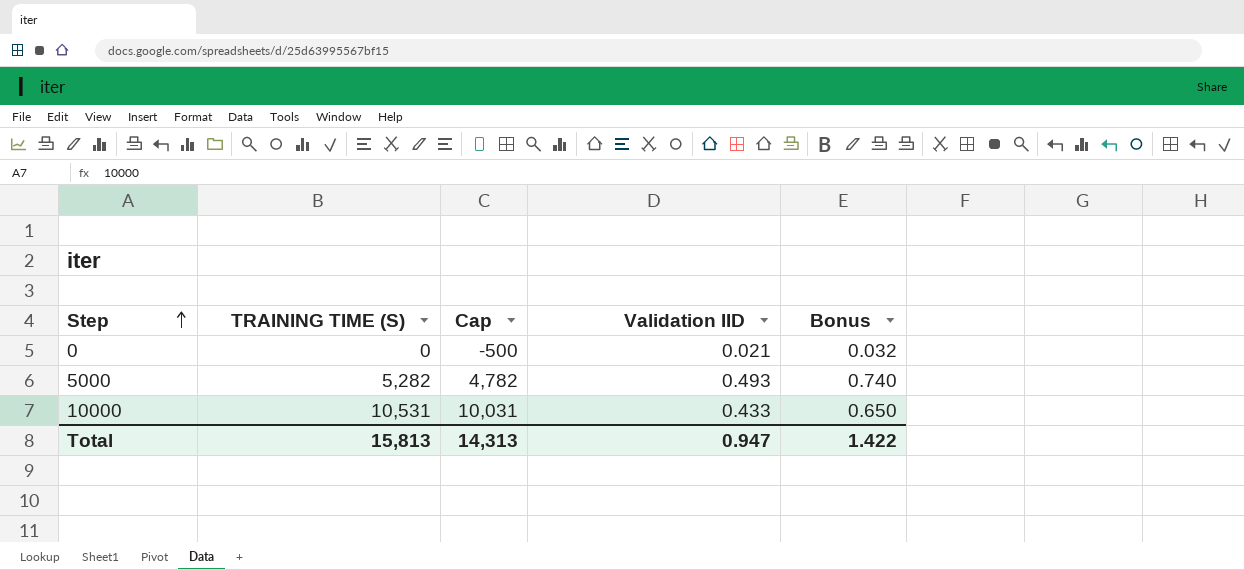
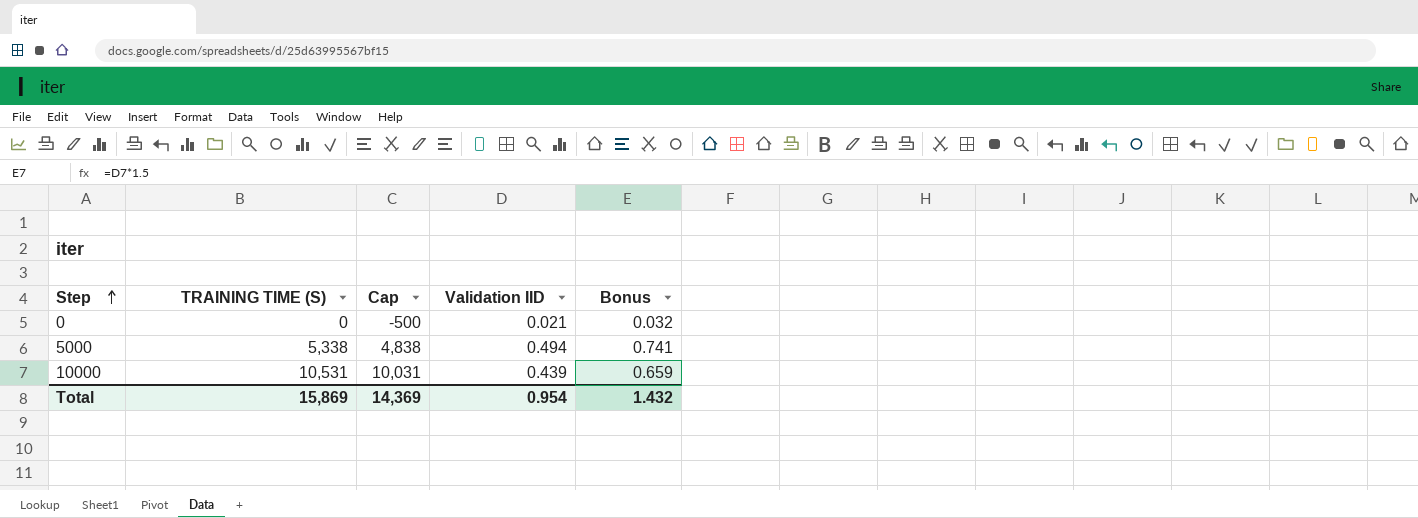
5000 | TRAINING TIME (S): 5,282 -> 5,338
5000 | Cap: 4,782 -> 4,838
5000 | Validation IID: 0.493 -> 0.494
5000 | Bonus: 0.740 -> 0.741
10000 | Validation IID: 0.433 -> 0.439
10000 | Bonus: 0.650 -> 0.659
Total | TRAINING TIME (S): 15,813 -> 15,869
Total | Cap: 14,313 -> 14,369
Total | Validation IID: 0.947 -> 0.954
Total | Bonus: 1.422 -> 1.432

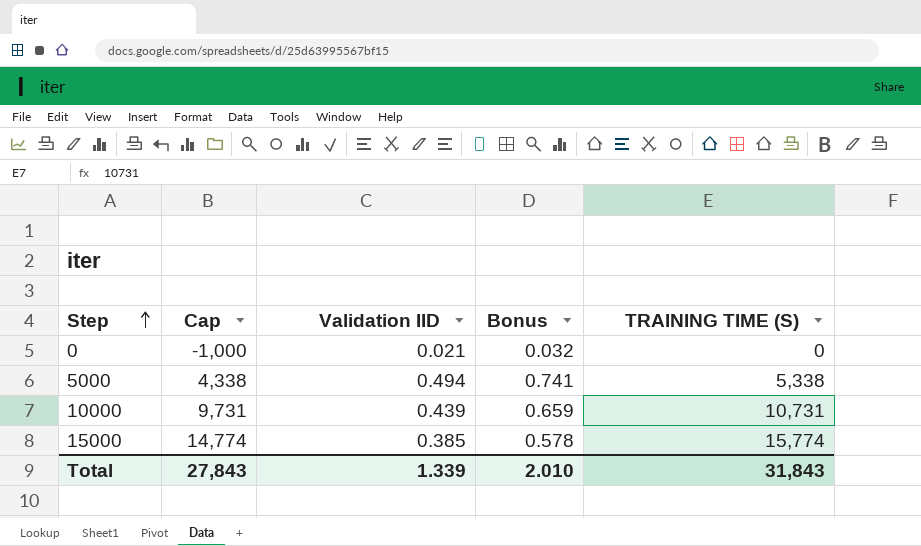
column Cap | formula: [TRAINING TIME (S)] - 500 -> [TRAINING TIME (S)] - 1000
column TRAINING TIME (S) | position: 2 -> 5
10000 | TRAINING TIME (S): 10,531 -> 10,731
row 15000: none -> 14,774 | 0.385 | 0.578 | 15,774
Total | Cap: 14,369 -> 27,843
Total | Validation IID: 0.954 -> 1.339
Total | Bonus: 1.432 -> 2.010
Total | TRAINING TIME (S): 15,869 -> 31,843

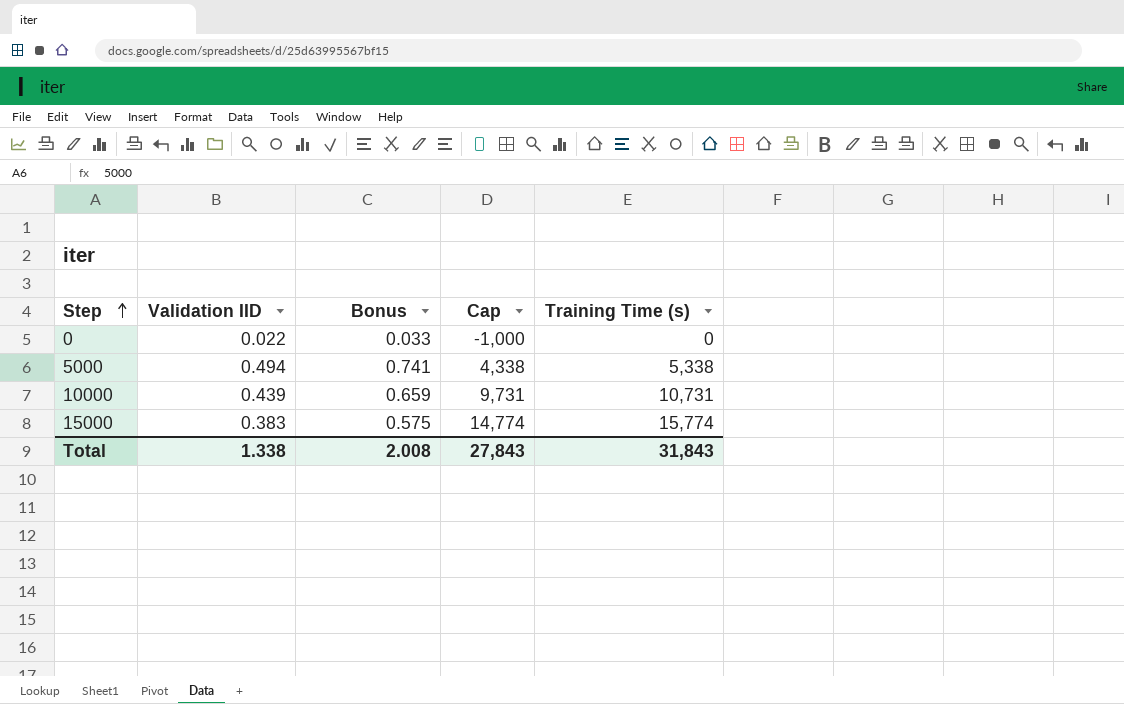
column Cap | position: 2 -> 4
column name: TRAINING TIME (S) -> Training Time (s)
0 | Validation IID: 0.021 -> 0.022
0 | Bonus: 0.032 -> 0.033
15000 | Validation IID: 0.385 -> 0.383
15000 | Bonus: 0.578 -> 0.575
Total | Validation IID: 1.339 -> 1.338
Total | Bonus: 2.010 -> 2.008

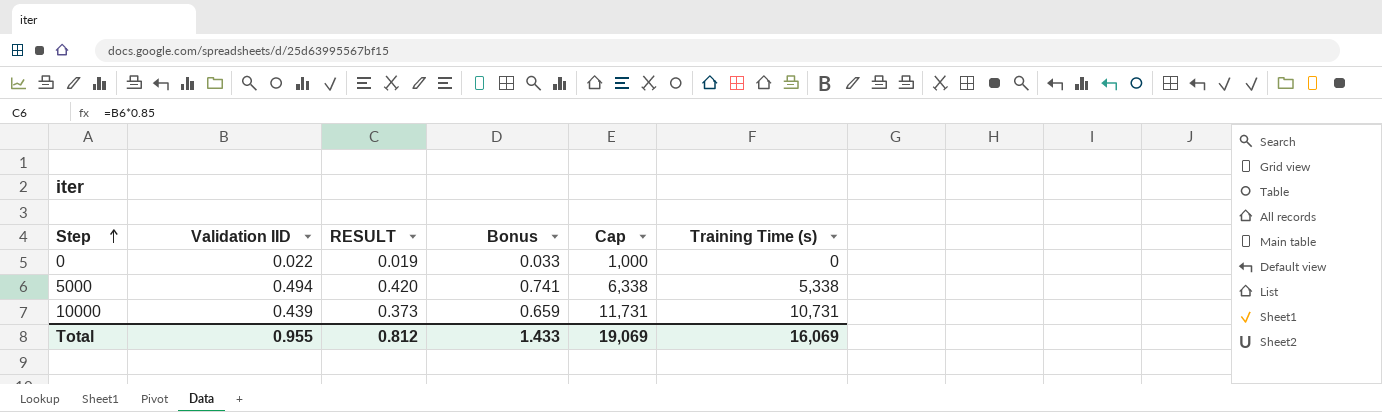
column RESULT | formula: none -> [Validation IID] * 0.85
column Cap | formula: [Training Time (s)] - 1000 -> [Training Time (s)] + 1000
row 15000: 0.383 | 0.575 | 14,774 | 15,774 -> none
Total | Validation IID: 1.338 -> 0.955
Total | Bonus: 2.008 -> 1.433
Total | Cap: 27,843 -> 19,069
Total | Training Time (s): 31,843 -> 16,069

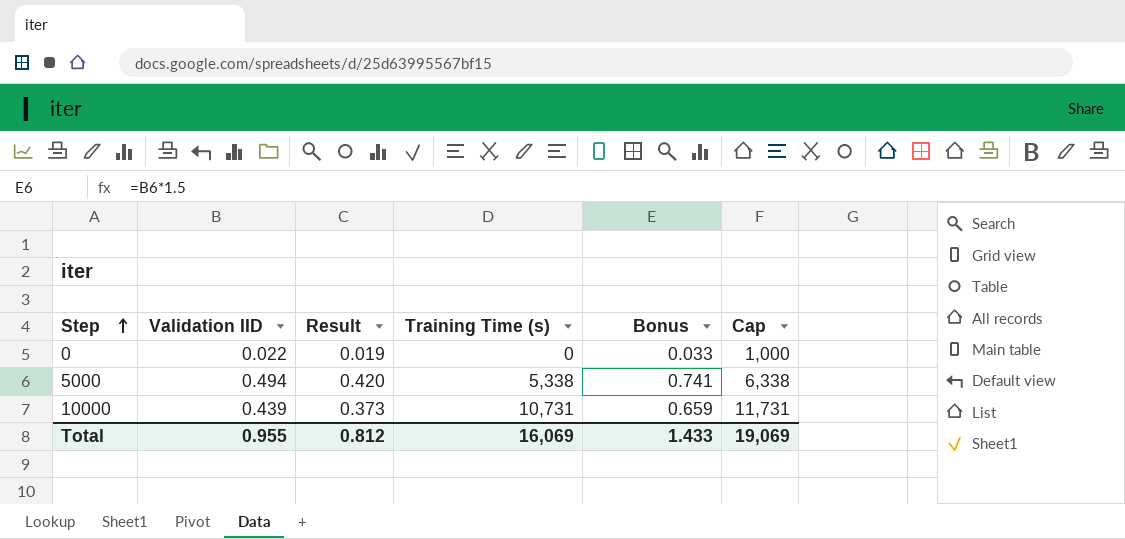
column name: RESULT -> Result
column Training Time (s) | position: 6 -> 4

